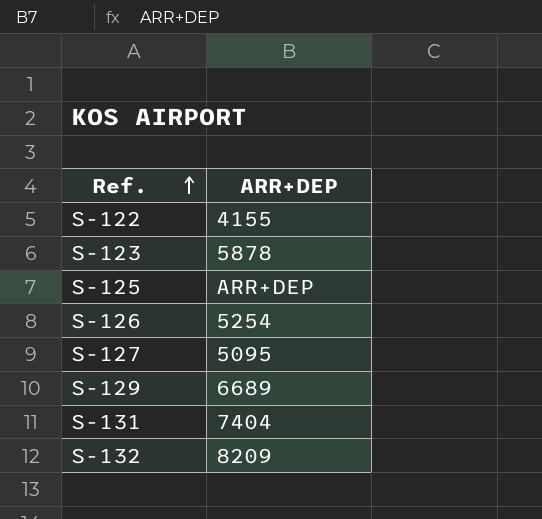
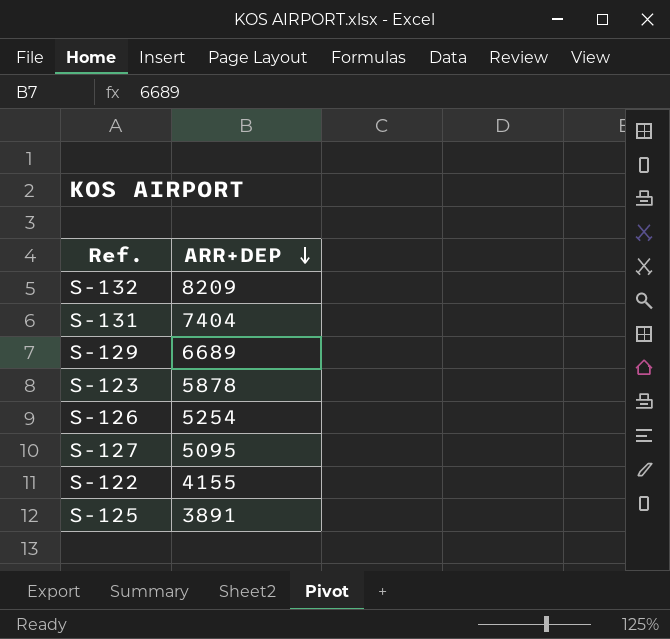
row order: Ref. ascending -> ARR+DEP descending
S-125 | ARR+DEP: ARR+DEP -> 3891

